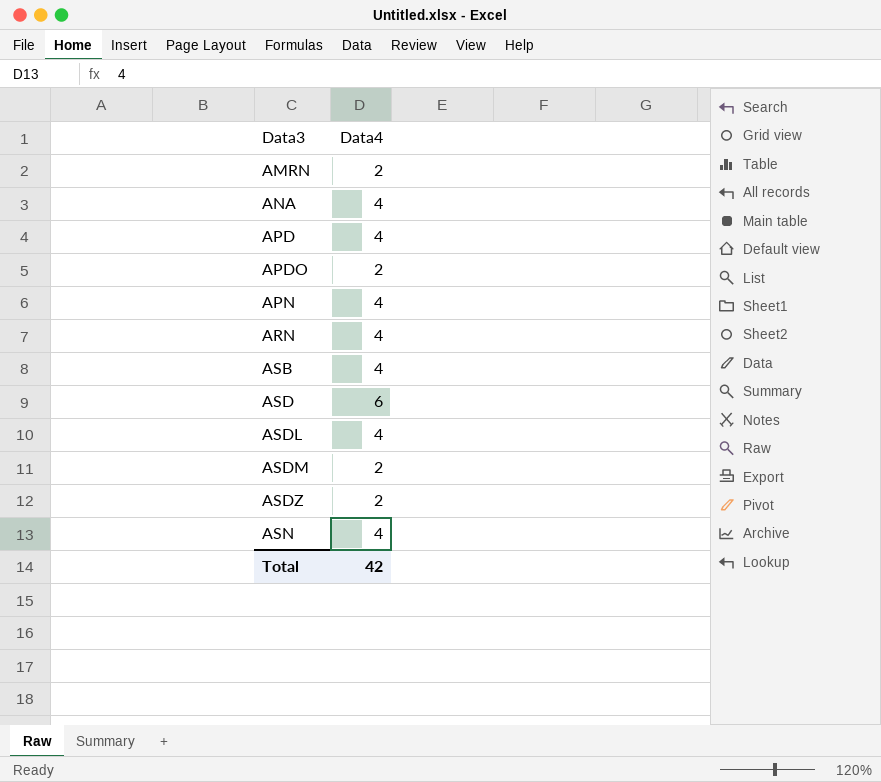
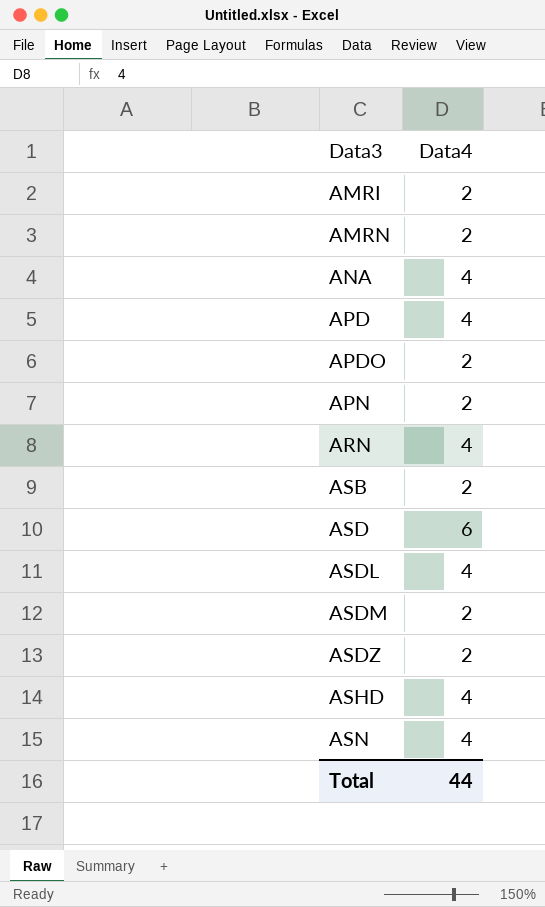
row AMRI: none -> 2
APN | Data4: 4 -> 2
ASB | Data4: 4 -> 2
row ASHD: none -> 4
Total | Data4: 42 -> 44

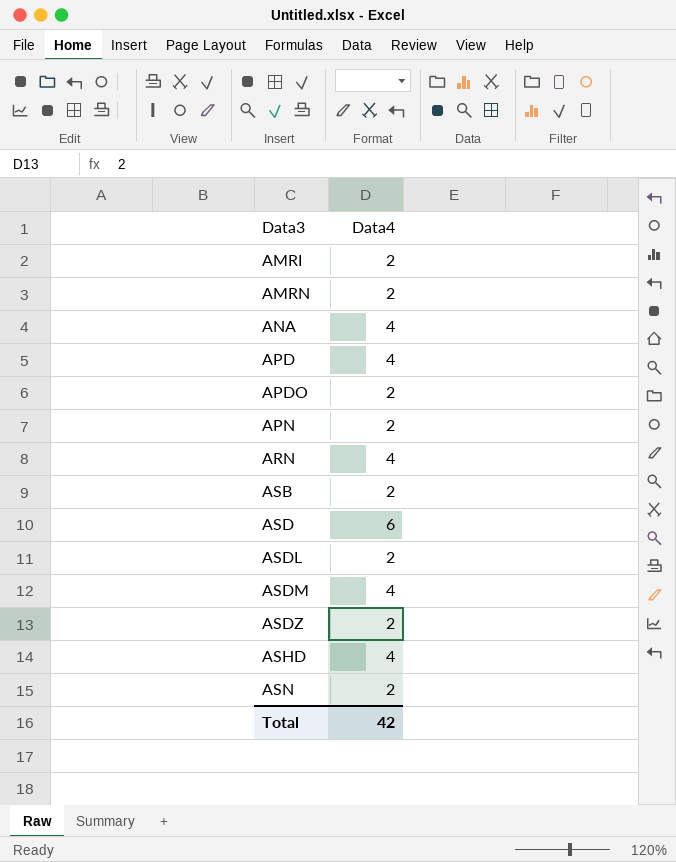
ASDL | Data4: 4 -> 2
ASDM | Data4: 2 -> 4
ASN | Data4: 4 -> 2
Total | Data4: 44 -> 42

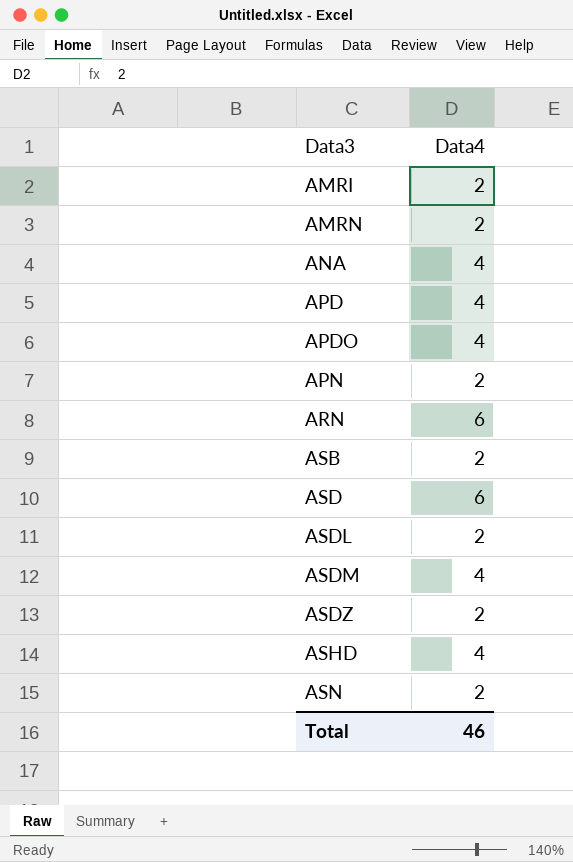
APDO | Data4: 2 -> 4
ARN | Data4: 4 -> 6
Total | Data4: 42 -> 46

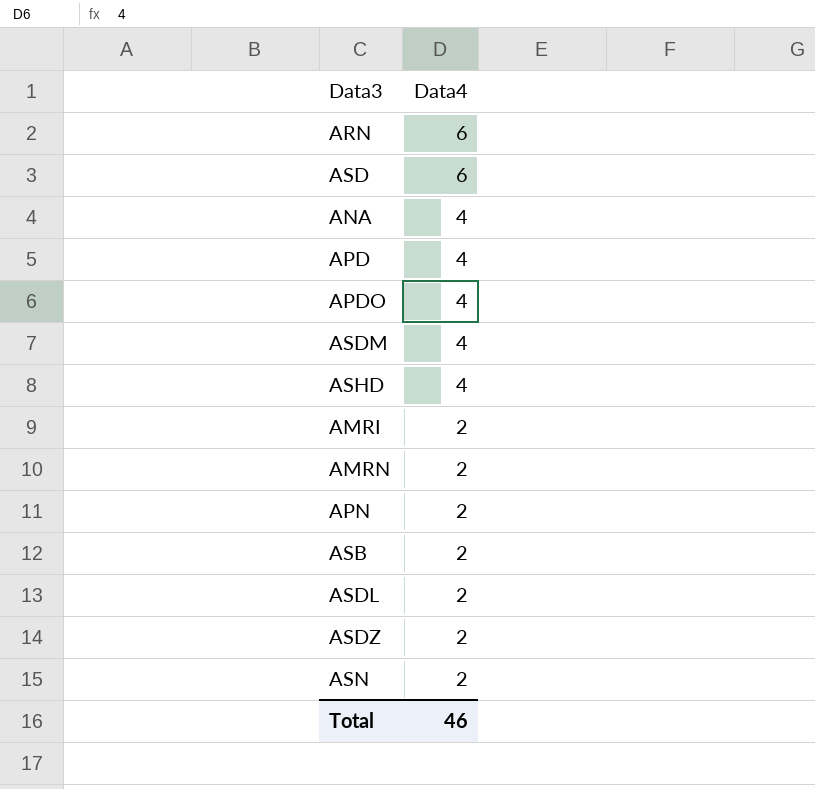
row order: Data3 ascending -> Data4 descending

